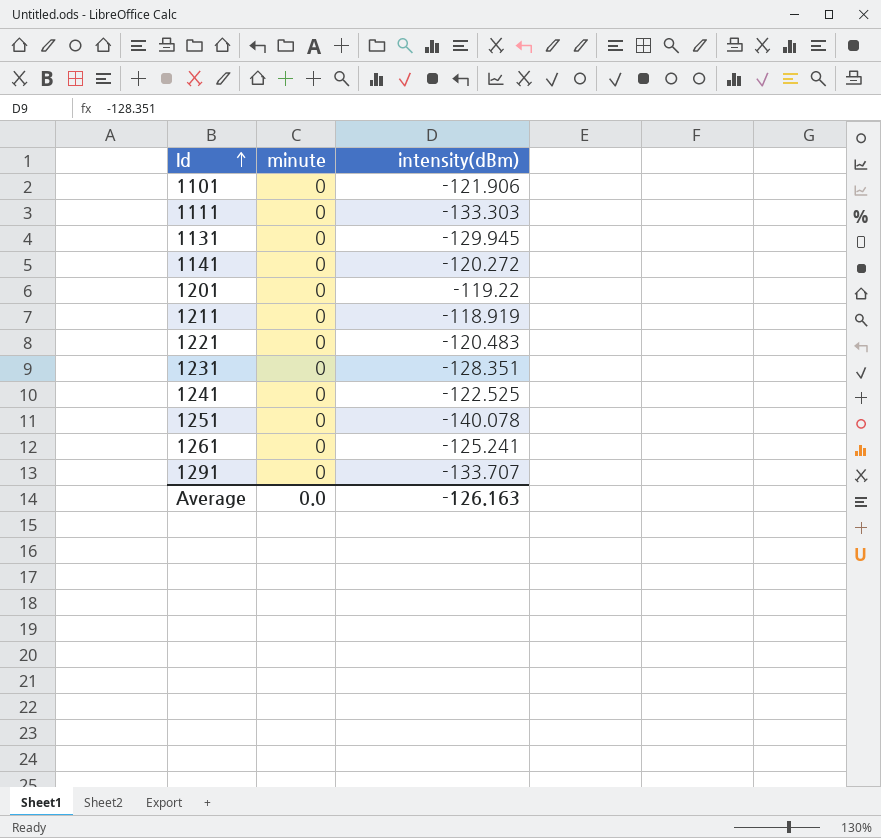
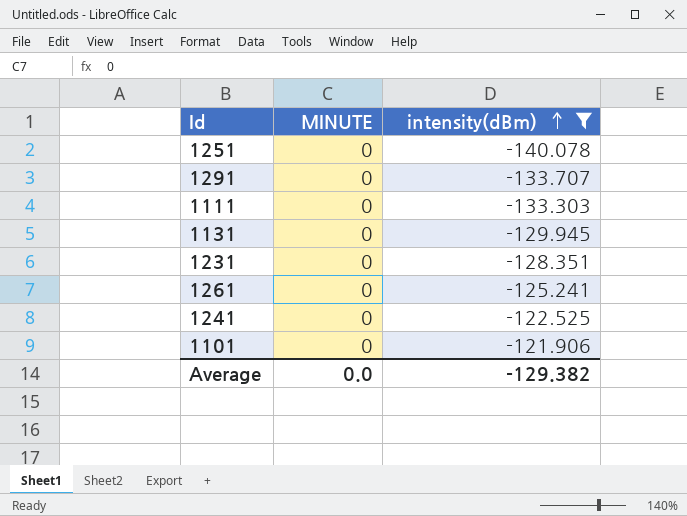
filter: none -> intensity(dBm) <= -121.906
row order: Id ascending -> intensity(dBm) ascending
column name: minute -> MINUTE
Average | intensity(dBm): -126.163 -> -129.382

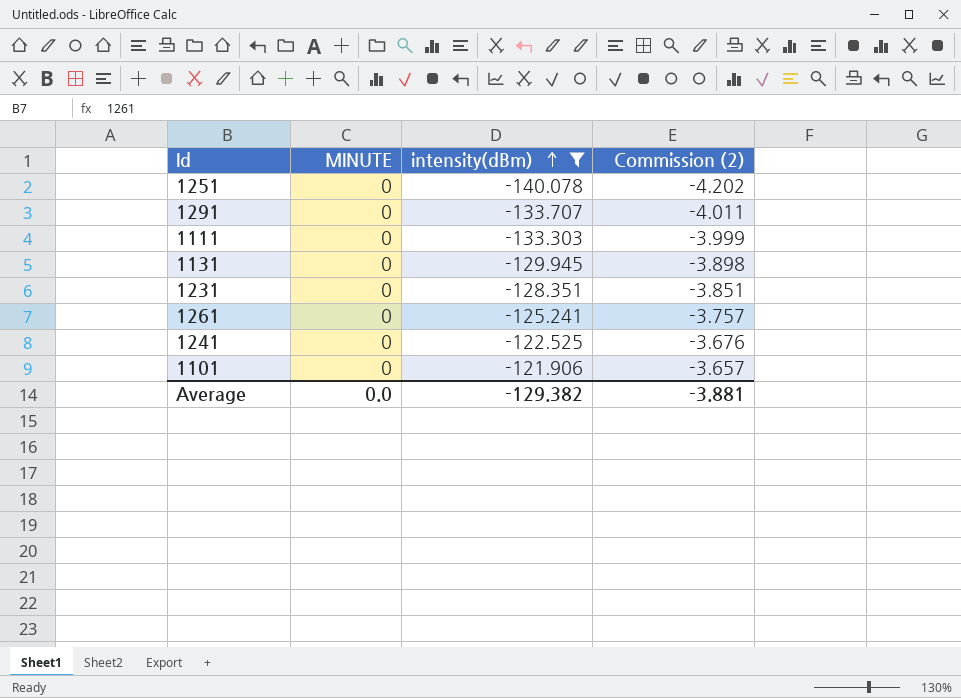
column Commission (2) | formula: none -> [intensity(dBm)] * 0.03

